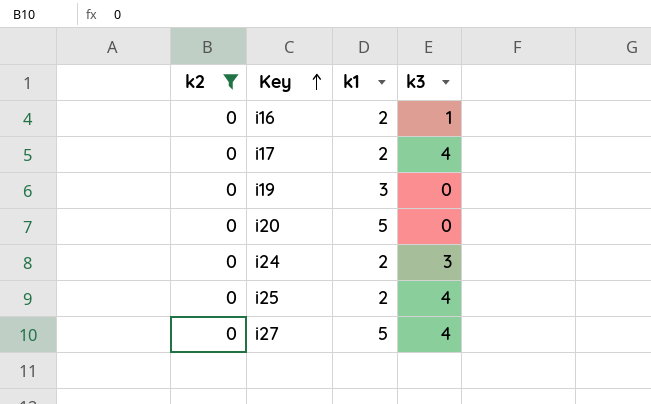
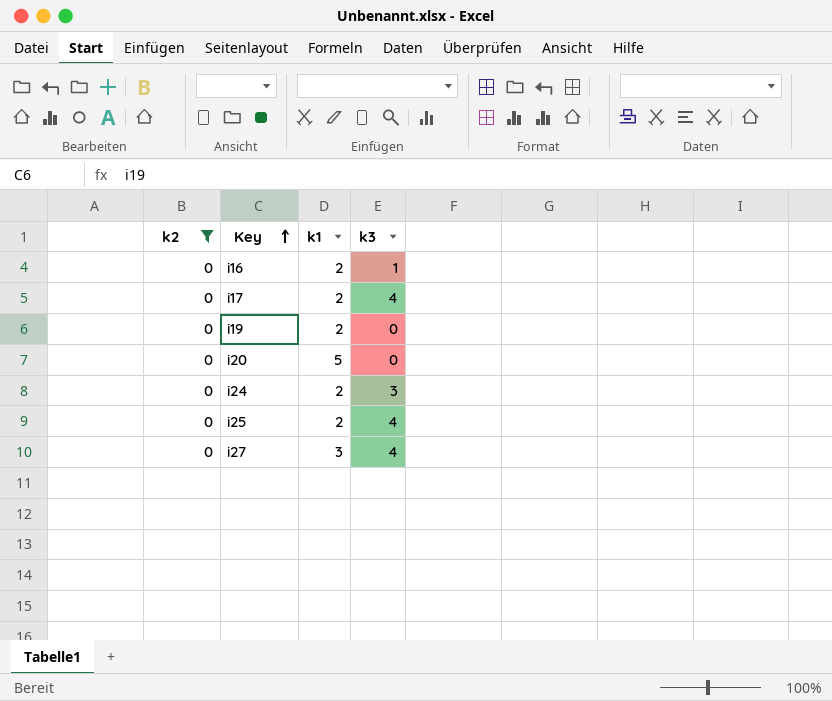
i19 | k1: 3 -> 2
i27 | k1: 5 -> 3

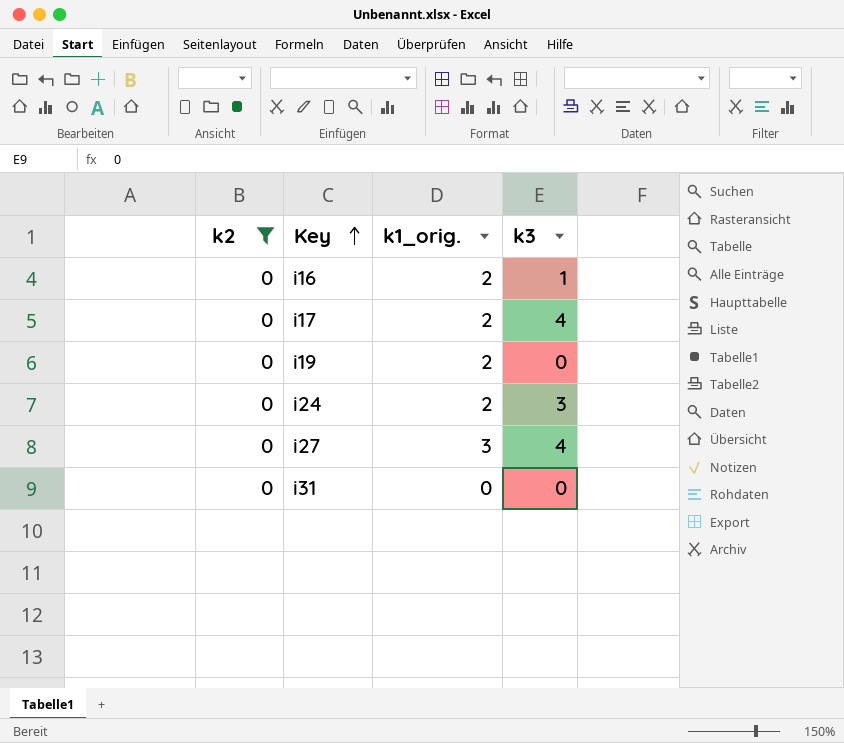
column name: k1 -> k1_orig.
row i20: 0 | 5 | 0 -> none
row i25: 0 | 2 | 4 -> none
row i31: none -> 0 | 0 | 0

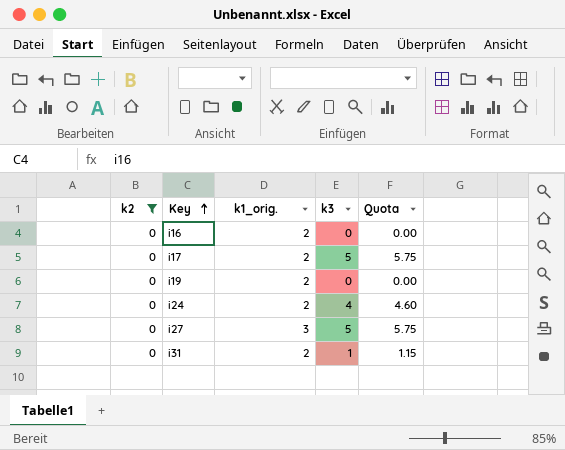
column Quota | formula: none -> [k3] * 1.15
i16 | k3: 1 -> 0
i17 | k3: 4 -> 5
i24 | k3: 3 -> 4
i27 | k3: 4 -> 5
i31 | k1_orig.: 0 -> 2
i31 | k3: 0 -> 1

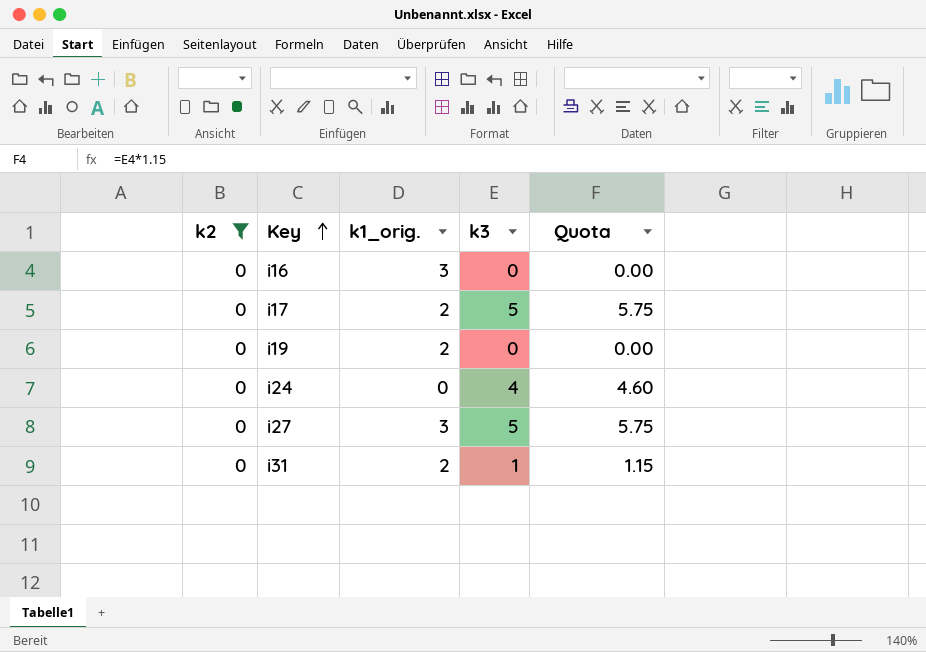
i16 | k1_orig.: 2 -> 3
i24 | k1_orig.: 2 -> 0

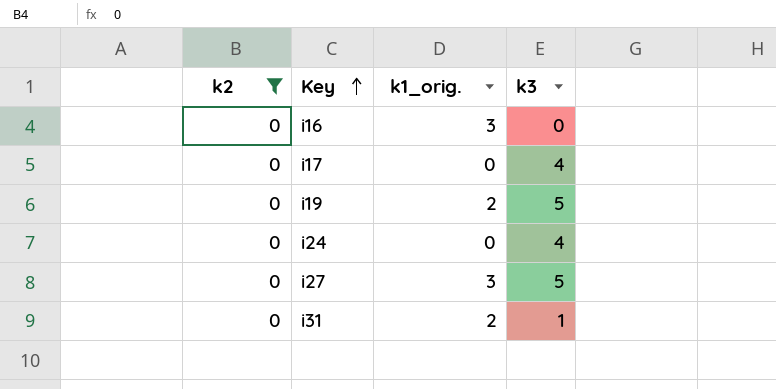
column Quota | formula: [k3] * 1.15 -> none
i17 | k1_orig.: 2 -> 0
i17 | k3: 5 -> 4
i19 | k3: 0 -> 5

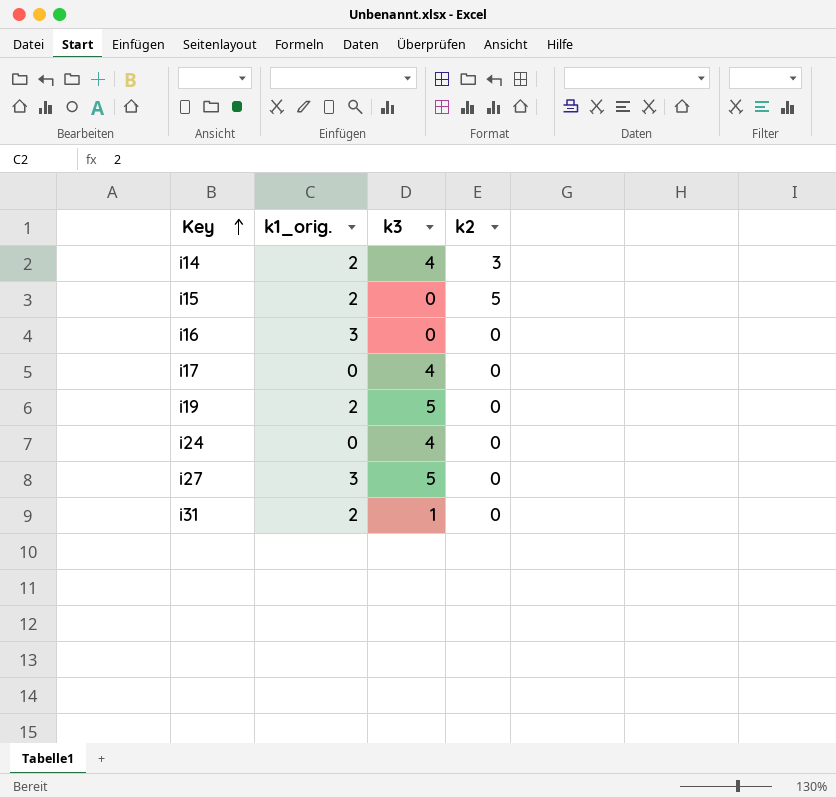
filter: k2 = 0 -> none
column k2 | position: 1 -> 4

